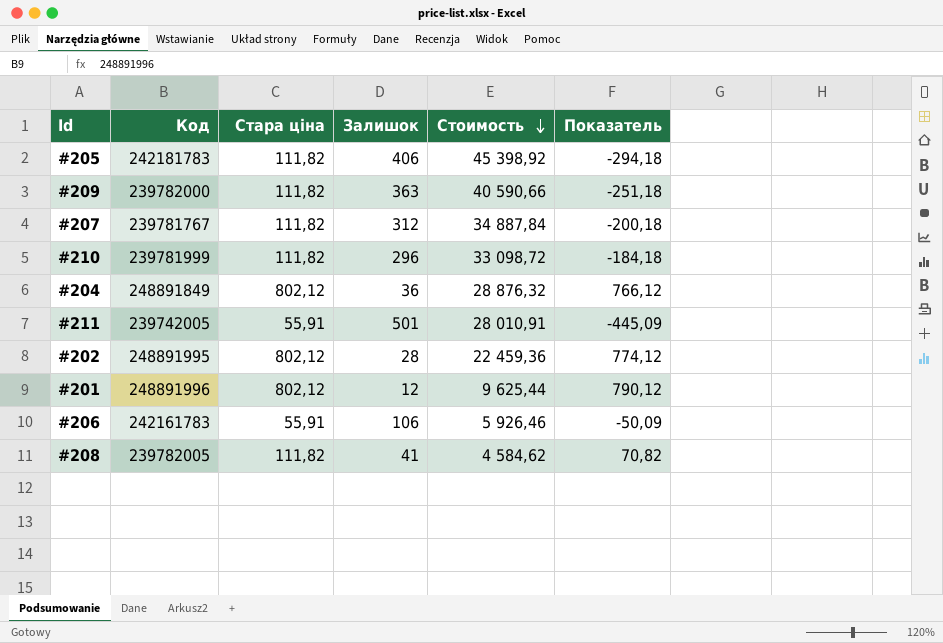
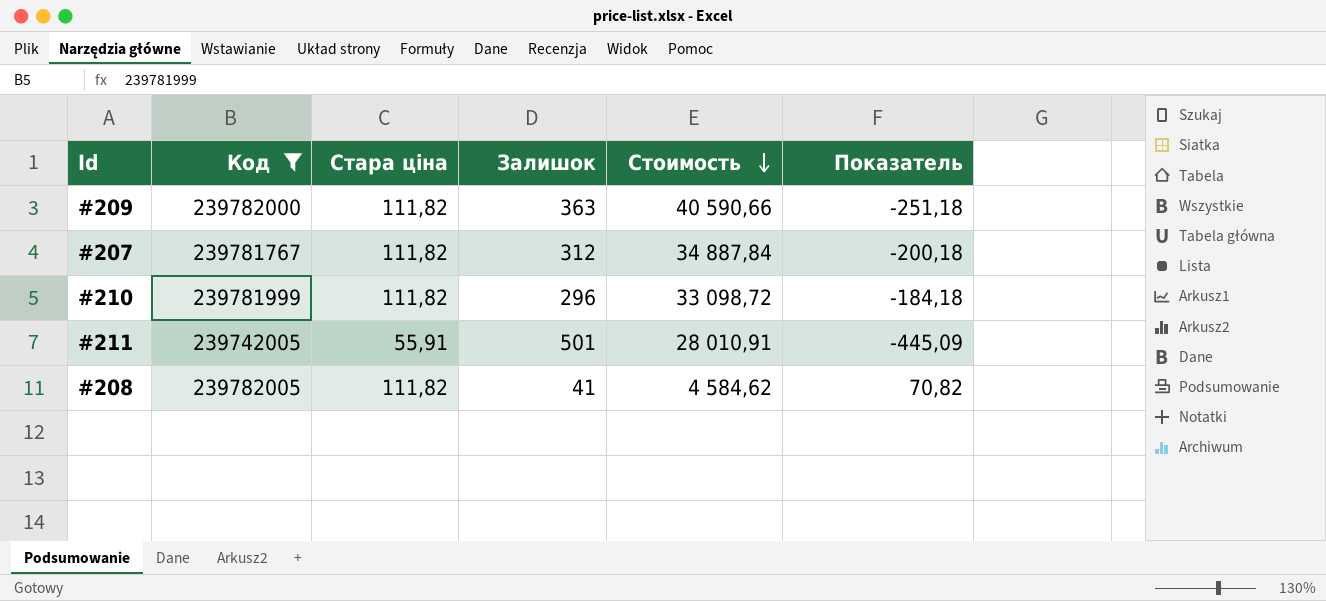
filter: none -> Код <= 239782005

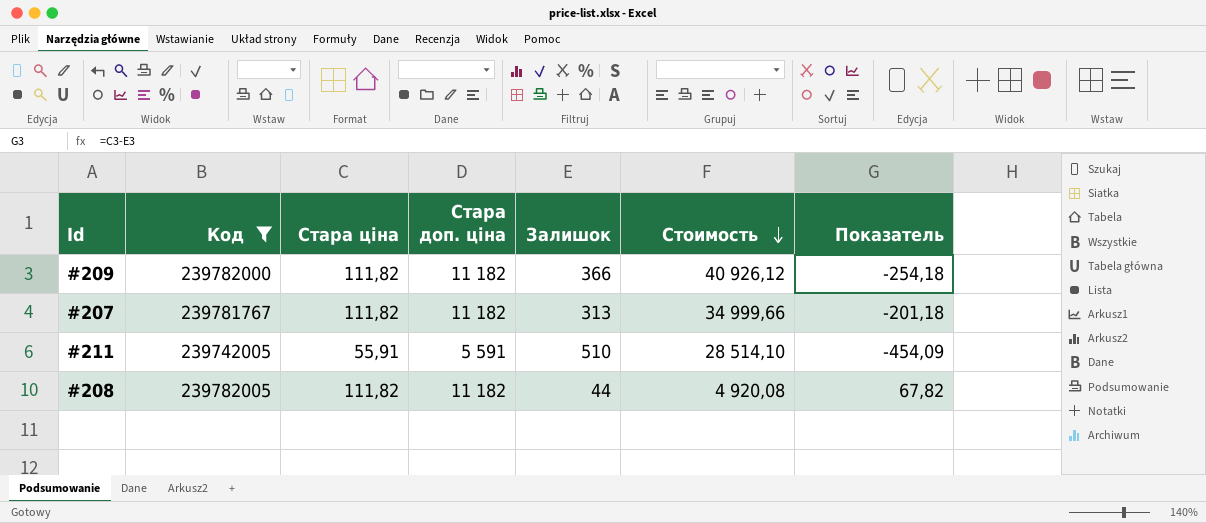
column Стара доп. ціна | position: none -> 4
row #210: 239781999 | 111,82 | 296 | 33 098,72 | -184,18 -> none
#209 | Залишок: 363 -> 366
#209 | Стоимость: 40 590,66 -> 40 926,12
#209 | Показатель: -251,18 -> -254,18
#207 | Залишок: 312 -> 313
#207 | Стоимость: 34 887,84 -> 34 999,66
#207 | Показатель: -200,18 -> -201,18
#211 | Залишок: 501 -> 510
#211 | Стоимость: 28 010,91 -> 28 514,10
#211 | Показатель: -445,09 -> -454,09
#208 | Залишок: 41 -> 44
#208 | Стоимость: 4 584,62 -> 4 920,08
#208 | Показатель: 70,82 -> 67,82

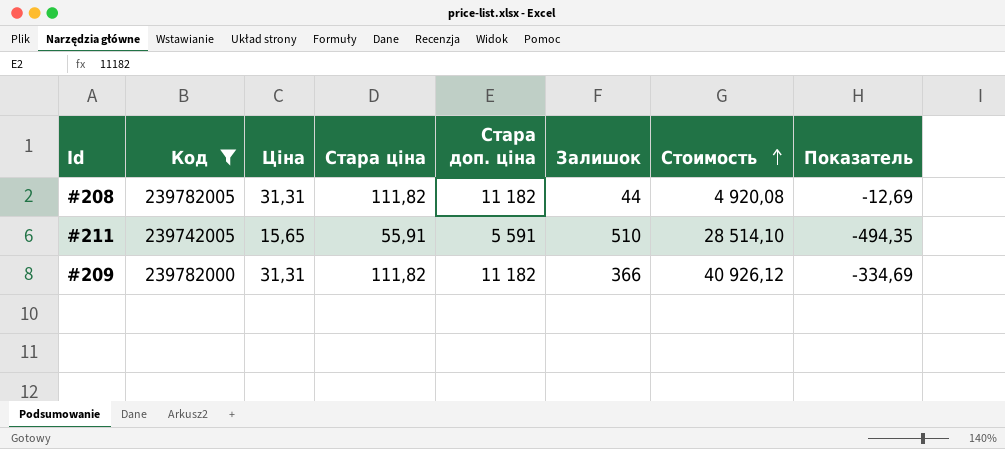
row order: Стоимость descending -> Стоимость ascending
column Ціна | position: none -> 3
column Показатель | formula: [Стара ціна] - [Залишок] -> [Ціна] - [Залишок]
row #207: 239781767 | 111,82 | 11 182 | 313 | 34 999,66 | -201,18 -> none

